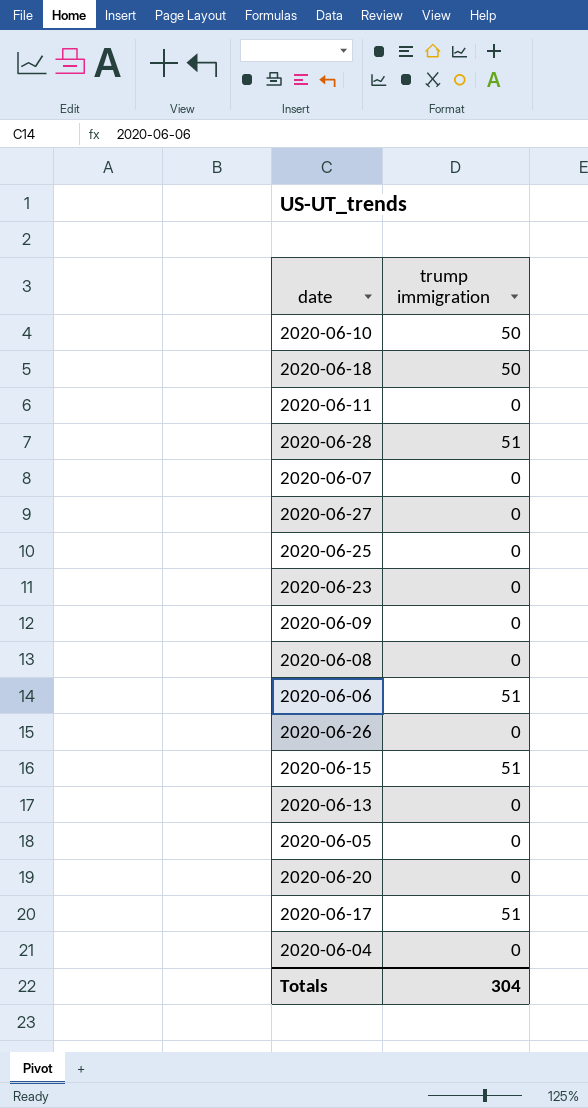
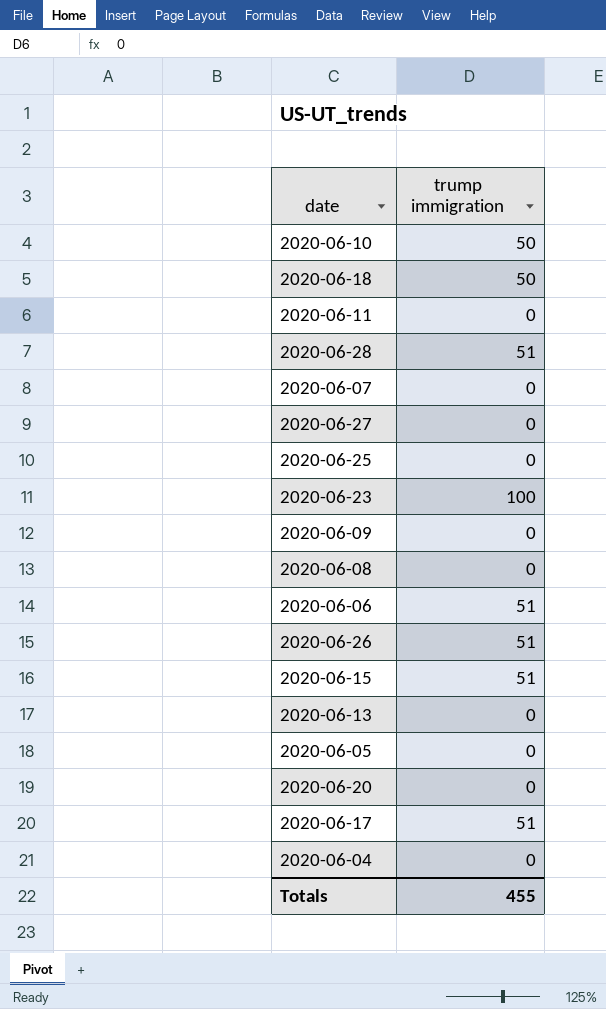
2020-06-23 | trump immigration: 0 -> 100
2020-06-26 | trump immigration: 0 -> 51
Totals | trump immigration: 304 -> 455

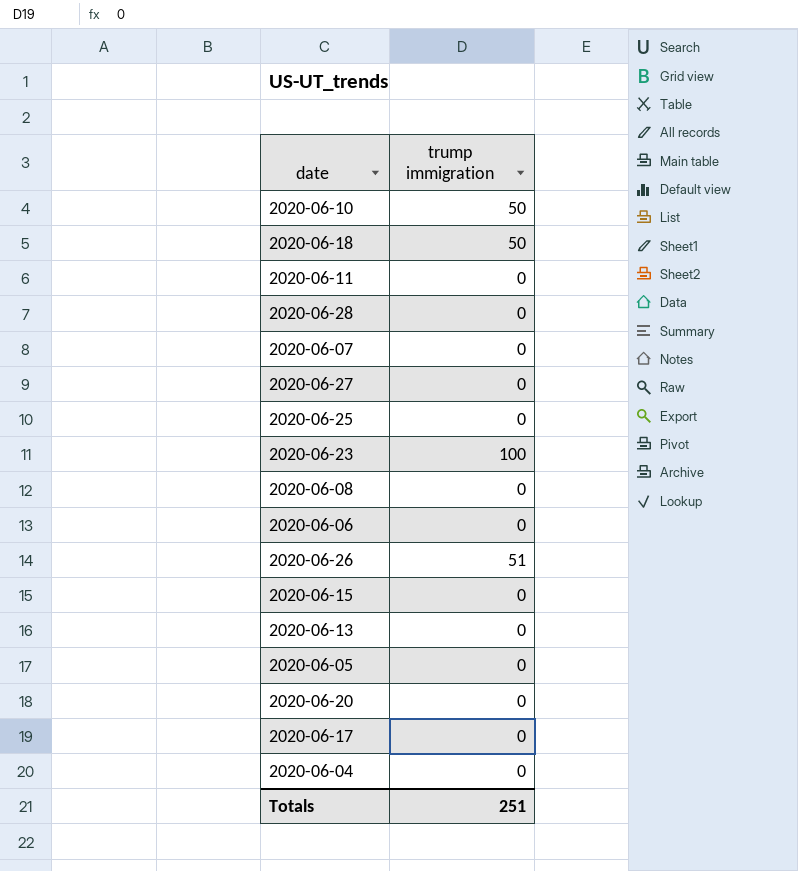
row 2020-06-09: 0 -> none
2020-06-28 | trump immigration: 51 -> 0
2020-06-06 | trump immigration: 51 -> 0
2020-06-15 | trump immigration: 51 -> 0
2020-06-17 | trump immigration: 51 -> 0
Totals | trump immigration: 455 -> 251

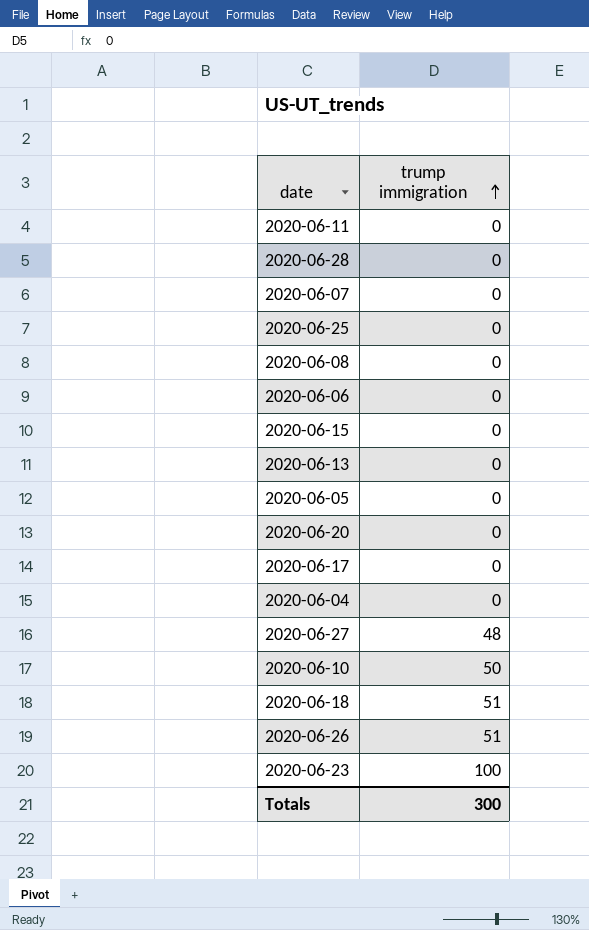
row order: none -> trump immigration ascending
2020-06-27 | trump immigration: 0 -> 48
2020-06-18 | trump immigration: 50 -> 51
Totals | trump immigration: 251 -> 300

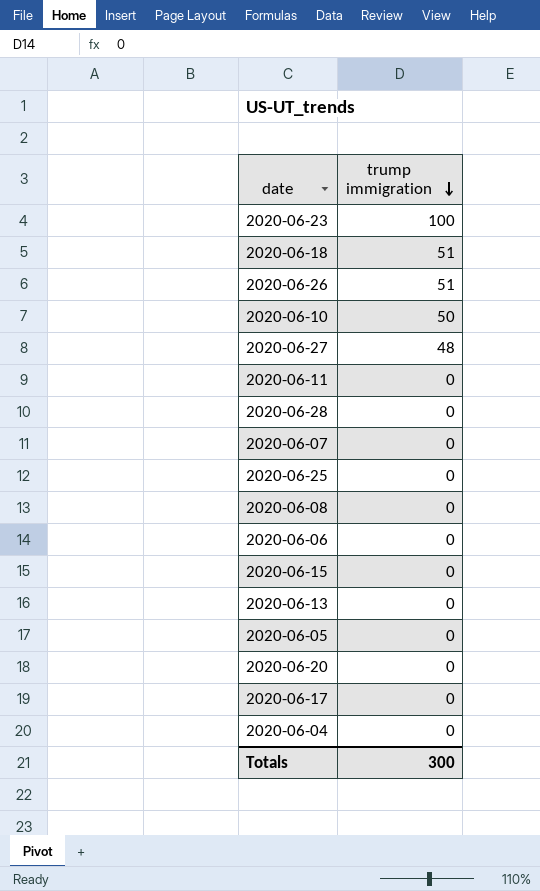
row order: trump immigration ascending -> trump immigration descending

